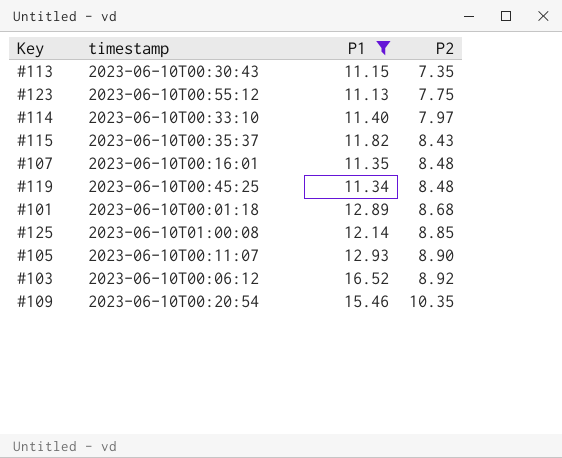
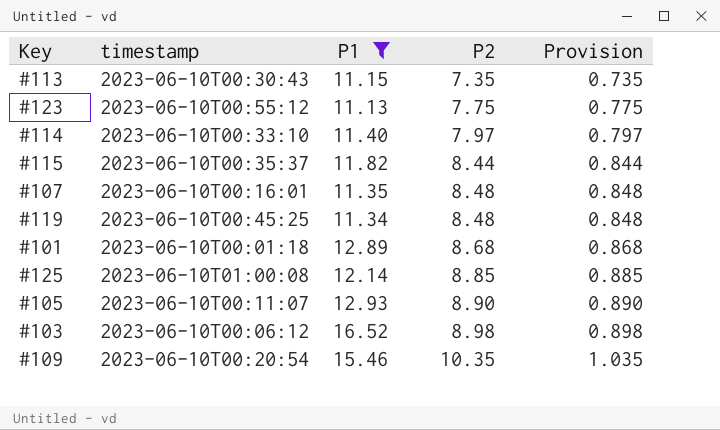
column Provision | formula: none -> [P2] * 0.1
#115 | P2: 8.43 -> 8.44
#103 | P2: 8.92 -> 8.98

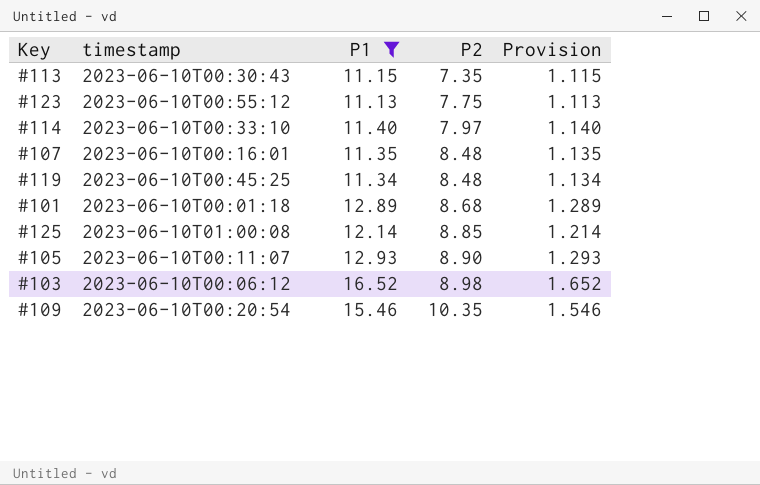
column Provision | formula: [P2] * 0.1 -> [P1] * 0.1
row #115: 2023-06-10T00:35:37 | 11.82 | 8.44 | 0.844 -> none

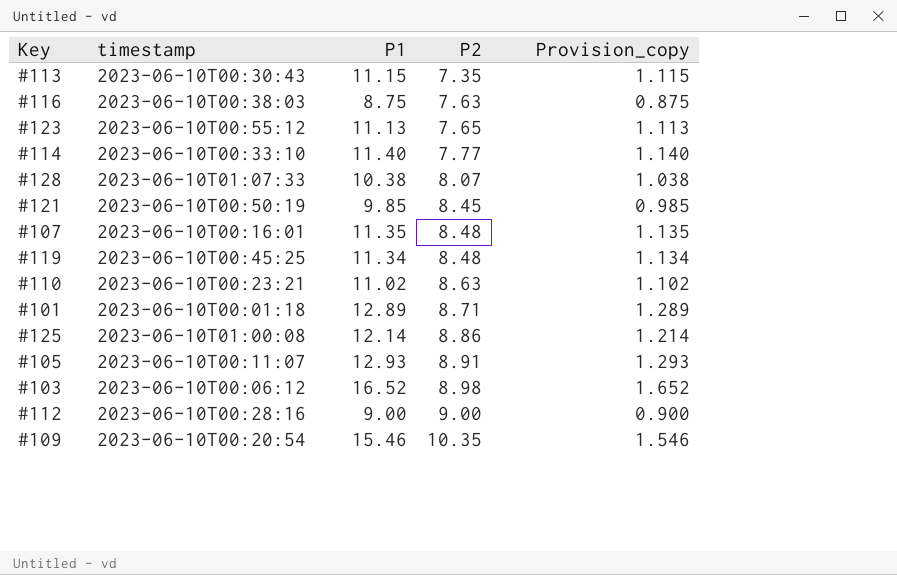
filter: P1 >= 11.13 -> none
column name: Provision -> Provision_copy
#123 | P2: 7.75 -> 7.65
#114 | P2: 7.97 -> 7.77
#101 | P2: 8.68 -> 8.71
#125 | P2: 8.85 -> 8.86
#105 | P2: 8.90 -> 8.91

